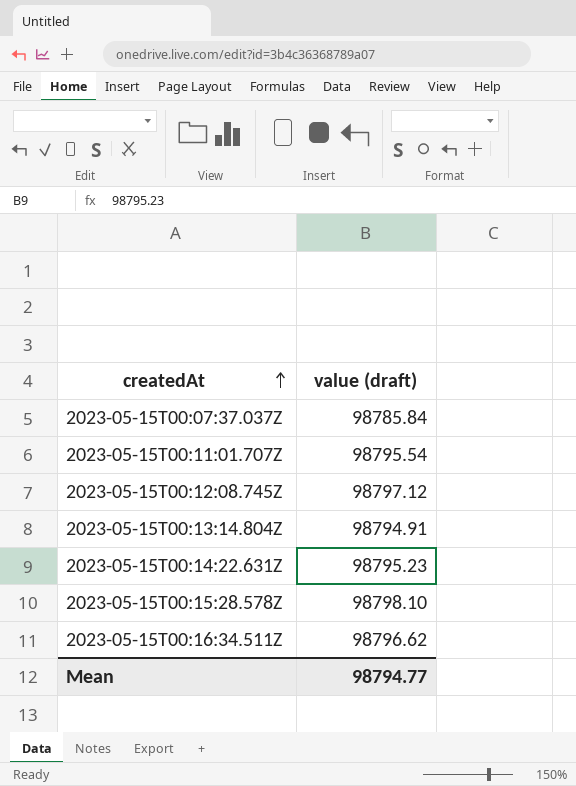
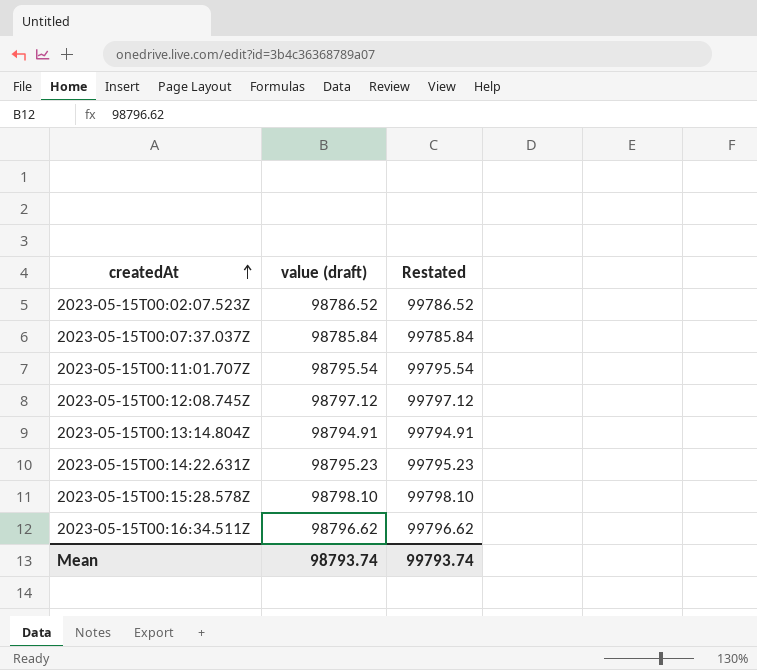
column Restated | formula: none -> [value (draft)] + 1000
row 2023-05-15T00:02:07.523Z: none -> 98786.52 | 99786.52
Mean | value (draft): 98794.77 -> 98793.74

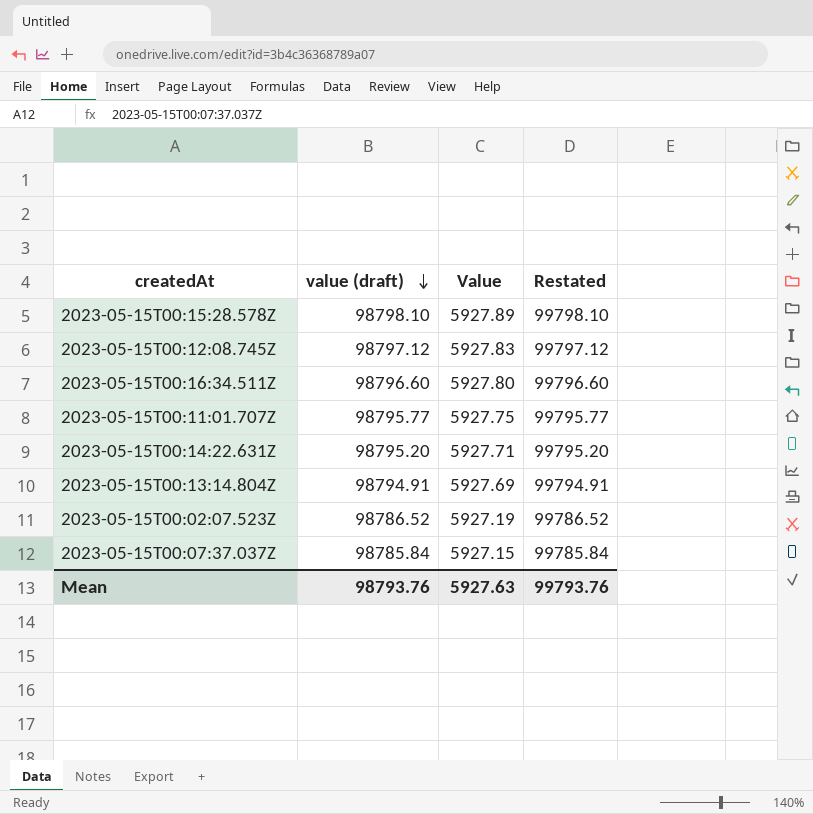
row order: createdAt ascending -> value (draft) descending
column Value | formula: none -> [value (draft)] * 0.06
2023-05-15T00:16:34.511Z | value (draft): 98796.62 -> 98796.60
2023-05-15T00:16:34.511Z | Restated: 99796.62 -> 99796.60
2023-05-15T00:11:01.707Z | value (draft): 98795.54 -> 98795.77
2023-05-15T00:11:01.707Z | Restated: 99795.54 -> 99795.77
2023-05-15T00:14:22.631Z | value (draft): 98795.23 -> 98795.20
2023-05-15T00:14:22.631Z | Restated: 99795.23 -> 99795.20
Mean | value (draft): 98793.74 -> 98793.76
Mean | Restated: 99793.74 -> 99793.76

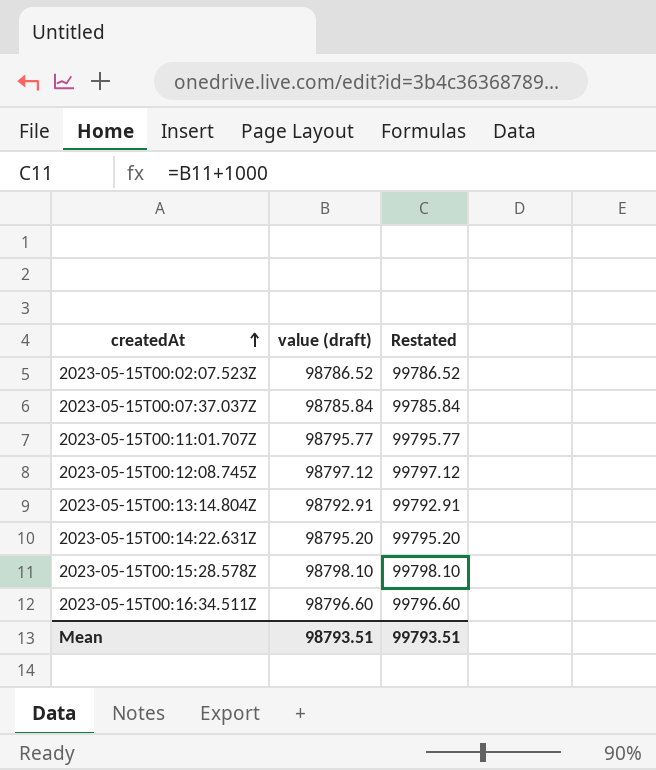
row order: value (draft) descending -> createdAt ascending
column Value | formula: [value (draft)] * 0.06 -> none
2023-05-15T00:13:14.804Z | value (draft): 98794.91 -> 98792.91
2023-05-15T00:13:14.804Z | Restated: 99794.91 -> 99792.91
Mean | value (draft): 98793.76 -> 98793.51
Mean | Restated: 99793.76 -> 99793.51

